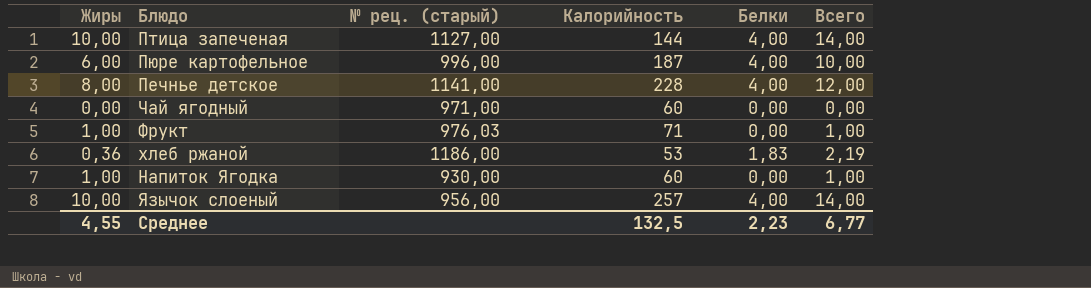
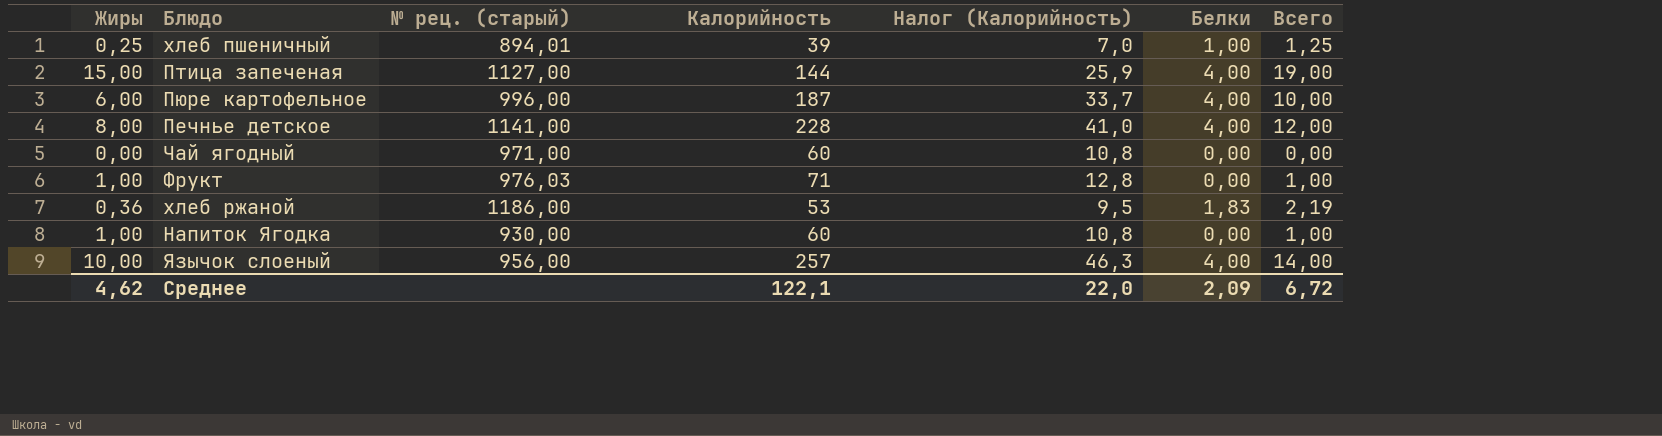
column Налог (Калорийность) | formula: none -> [Калорийность] * 0,18
row хлеб пшеничный: none -> 0,25 | 894,01 | 39 | 7,0 | 1,00 | 1,25
Птица запеченая | Жиры: 10,00 -> 15,00
Птица запеченая | Всего: 14,00 -> 19,00
Среднее | Жиры: 4,55 -> 4,62
Среднее | Калорийность: 132,5 -> 122,1
Среднее | Белки: 2,23 -> 2,09
Среднее | Всего: 6,77 -> 6,72

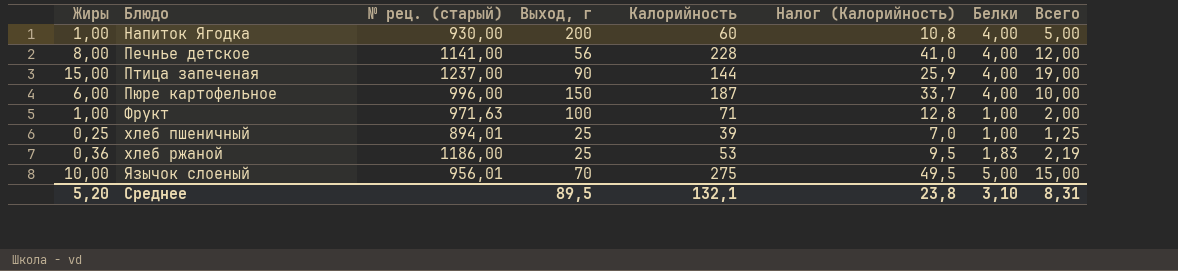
row order: none -> Блюдо ascending
column Выход, г | position: none -> 4
row Чай ягодный: 0,00 | 971,00 | 60 | 10,8 | 0,00 | 0,00 -> none
Напиток Ягодка | Белки: 0,00 -> 4,00
Напиток Ягодка | Всего: 1,00 -> 5,00
Птица запеченая | № рец. (старый): 1127,00 -> 1237,00
Фрукт | № рец. (старый): 976,03 -> 971,63
Фрукт | Белки: 0,00 -> 1,00
Фрукт | Всего: 1,00 -> 2,00
Язычок слоеный | № рец. (старый): 956,00 -> 956,01
Язычок слоеный | Калорийность: 257 -> 275
Язычок слоеный | Налог (Калорийность): 46,3 -> 49,5
Язычок слоеный | Белки: 4,00 -> 5,00
Язычок слоеный | Всего: 14,00 -> 15,00
Среднее | Жиры: 4,62 -> 5,20
Среднее | Калорийность: 122,1 -> 132,1
Среднее | Налог (Калорийность): 22,0 -> 23,8
Среднее | Белки: 2,09 -> 3,10
Среднее | Всего: 6,72 -> 8,31

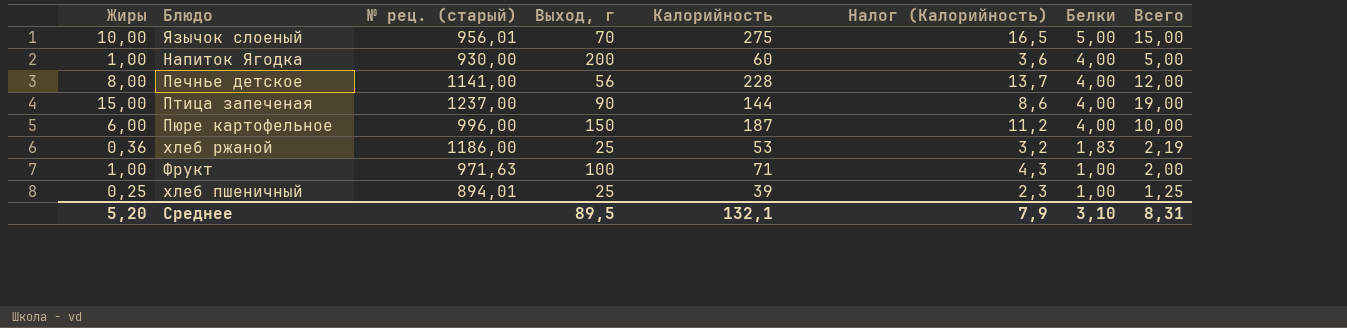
row order: Блюдо ascending -> Белки descending
column Налог (Калорийность) | formula: [Калорийность] * 0,18 -> [Калорийность] * 0,06
Среднее | Налог (Калорийность): 23,8 -> 7,9

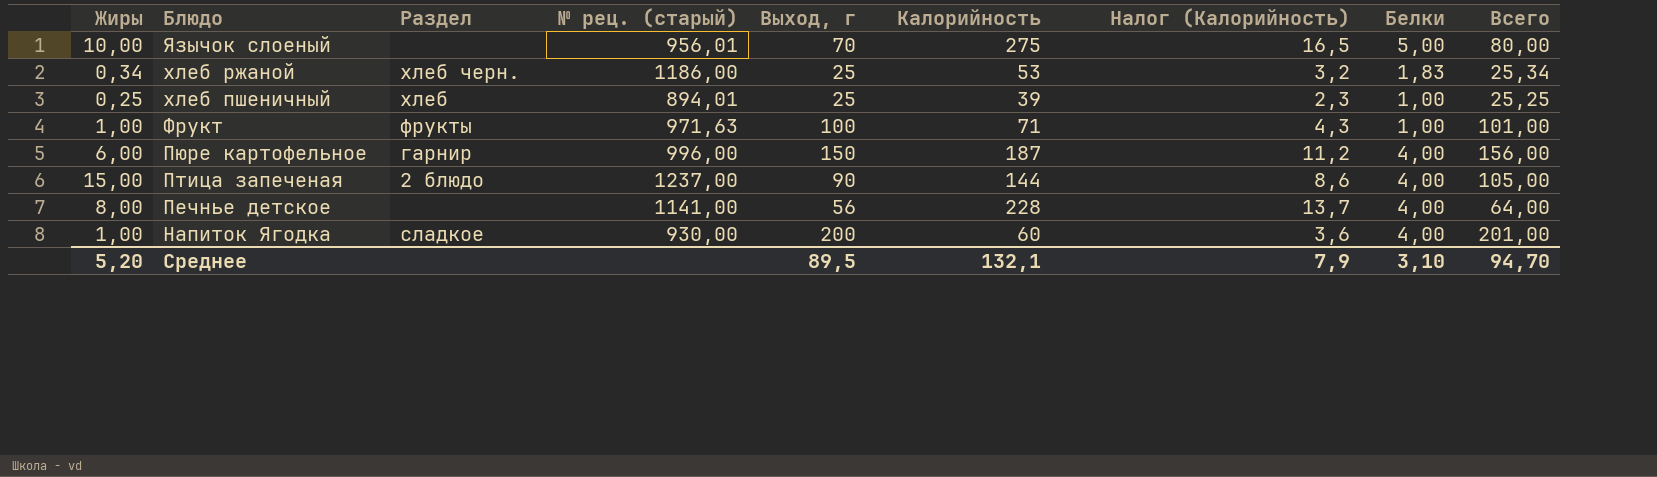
row order: Белки descending -> Блюдо descending
column Раздел | position: none -> 3
column Всего | formula: [Жиры] + [Белки] -> [Жиры] + [Выход, г]
хлеб ржаной | Жиры: 0,36 -> 0,34
Среднее | Всего: 8,31 -> 94,70

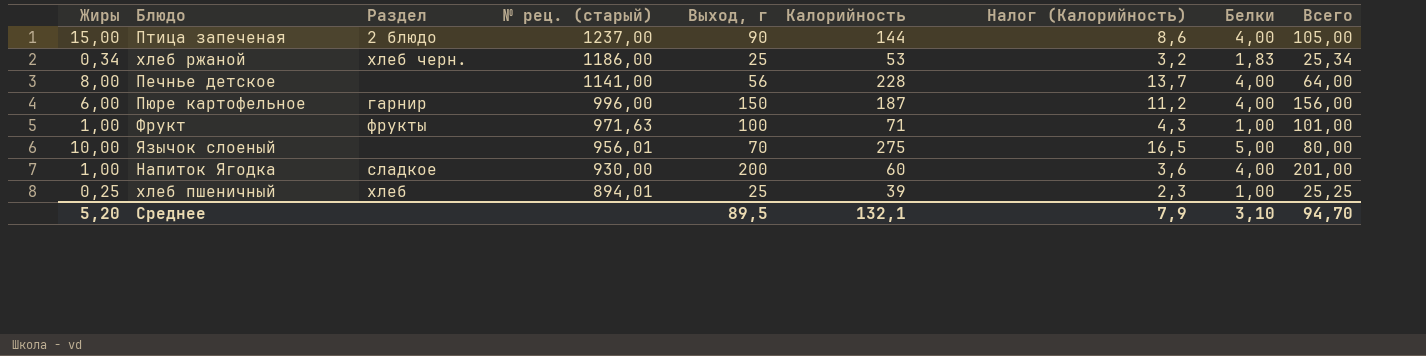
row order: Блюдо descending -> № рец. (старый) descending

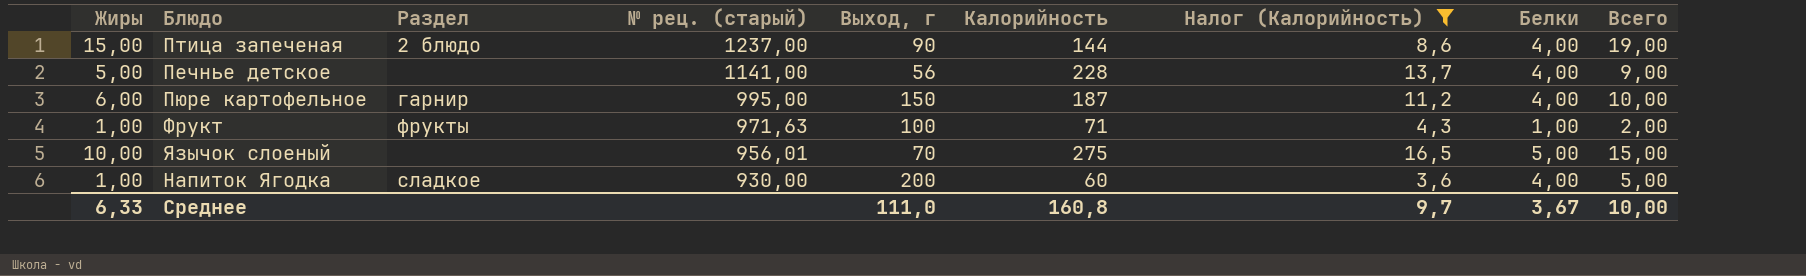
filter: none -> Налог (Калорийность) >= 3,6
column Всего | formula: [Жиры] + [Выход, г] -> [Жиры] + [Белки]
Печнье детское | Жиры: 8,00 -> 5,00
Пюре картофельное | № рец. (старый): 996,00 -> 995,00
Среднее | Жиры: 5,20 -> 6,33
Среднее | Выход, г: 89,5 -> 111,0
Среднее | Калорийность: 132,1 -> 160,8
Среднее | Налог (Калорийность): 7,9 -> 9,7
Среднее | Белки: 3,10 -> 3,67
Среднее | Всего: 94,70 -> 10,00

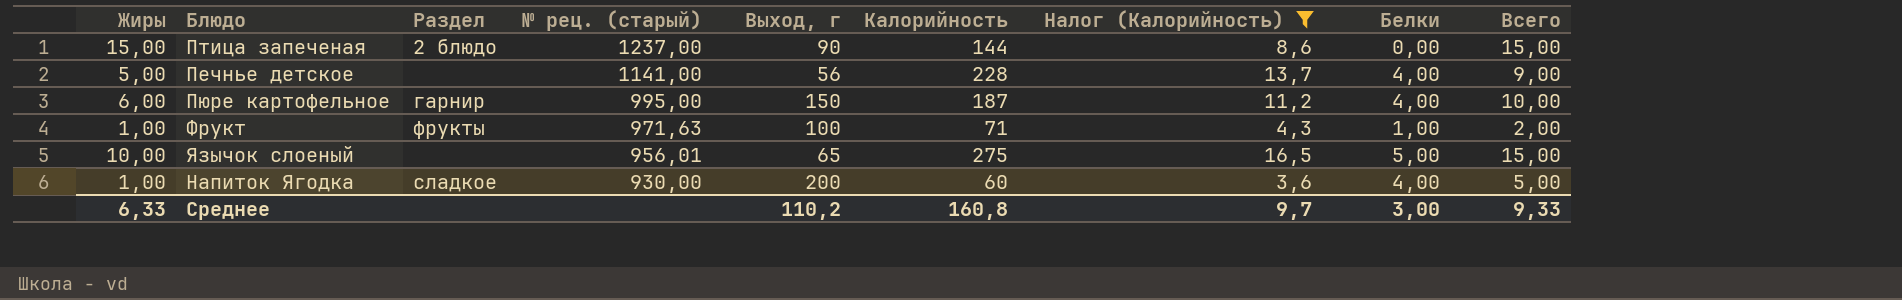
Птица запеченая | Белки: 4,00 -> 0,00
Птица запеченая | Всего: 19,00 -> 15,00
Язычок слоеный | Выход, г: 70 -> 65
Среднее | Выход, г: 111,0 -> 110,2
Среднее | Белки: 3,67 -> 3,00
Среднее | Всего: 10,00 -> 9,33

